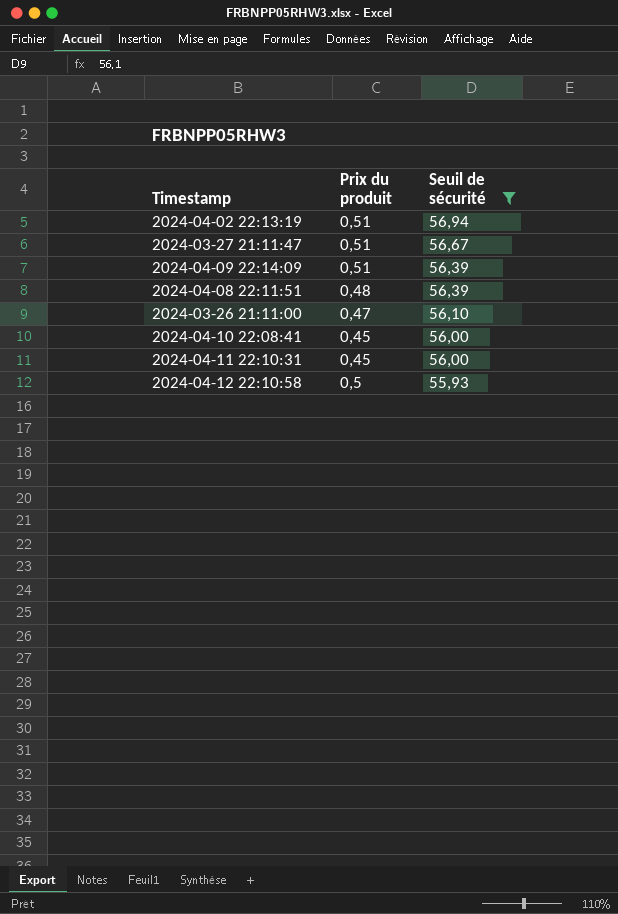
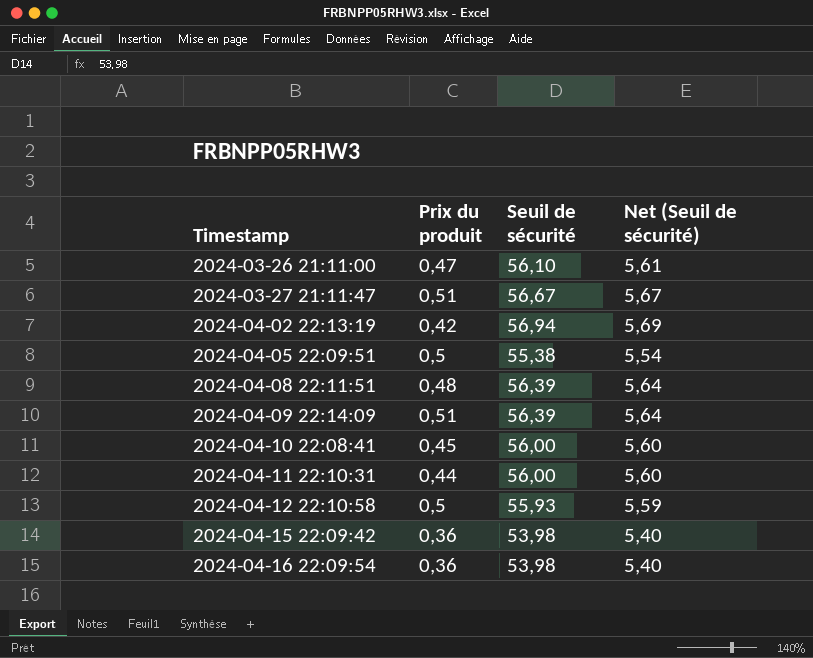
filter: Seuil de sécurité >= 55,93 -> none
row order: Seuil de sécurité descending -> Timestamp ascending
column Net (Seuil de sécurité) | formula: none -> [Seuil de sécurité] * 0,1
2024-04-02 22:13:19 | Prix du produit: 0,51 -> 0,42
2024-04-11 22:10:31 | Prix du produit: 0,45 -> 0,44

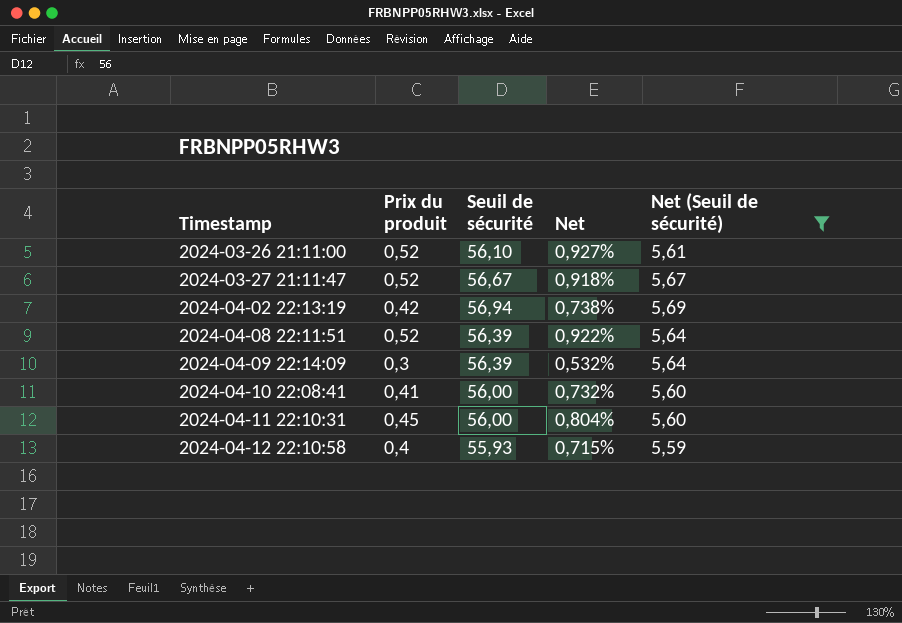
filter: none -> Net (Seuil de sécurité) >= 5,59
column Net | formula: none -> [Prix du produit] / [Seuil de sécurité]
2024-03-26 21:11:00 | Prix du produit: 0,47 -> 0,52
2024-03-27 21:11:47 | Prix du produit: 0,51 -> 0,52
2024-04-08 22:11:51 | Prix du produit: 0,48 -> 0,52
2024-04-09 22:14:09 | Prix du produit: 0,51 -> 0,3
2024-04-10 22:08:41 | Prix du produit: 0,45 -> 0,41
2024-04-11 22:10:31 | Prix du produit: 0,44 -> 0,45
2024-04-12 22:10:58 | Prix du produit: 0,5 -> 0,4

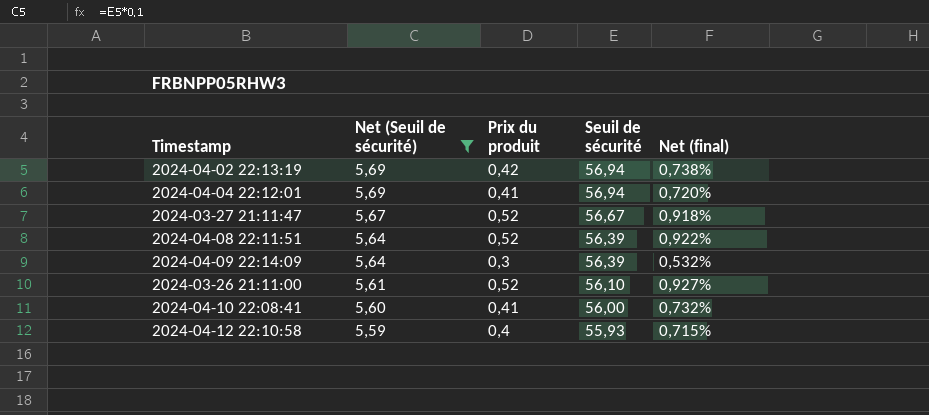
row order: Timestamp ascending -> Net (Seuil de sécurité) descending
column Net (Seuil de sécurité) | position: 5 -> 2
column name: Net -> Net (final)
row 2024-04-11 22:10:31: 0,45 | 56,00 | 0,804% | 5,60 -> none
row 2024-04-04 22:12:01: none -> 5,69 | 0,41 | 56,94 | 0,720%

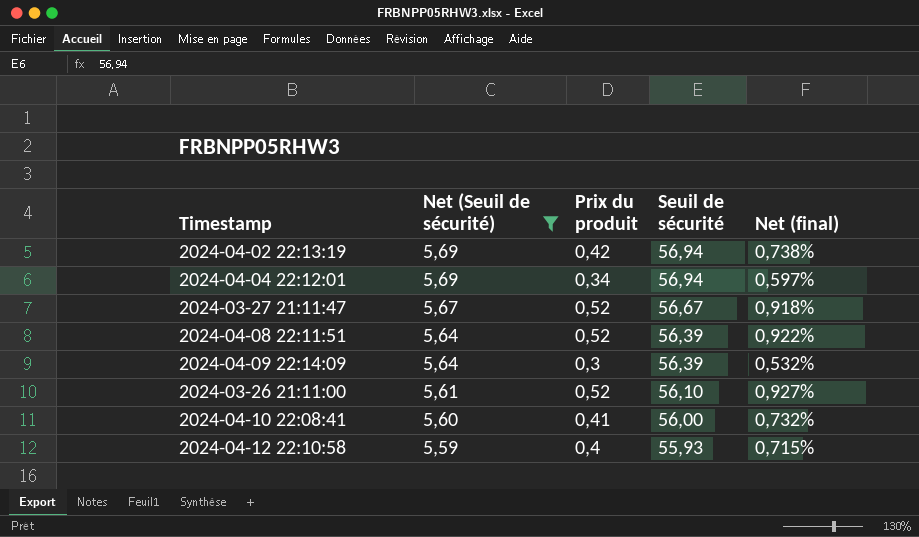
2024-04-04 22:12:01 | Prix du produit: 0,41 -> 0,34
2024-04-04 22:12:01 | Net (final): 0,720% -> 0,597%

